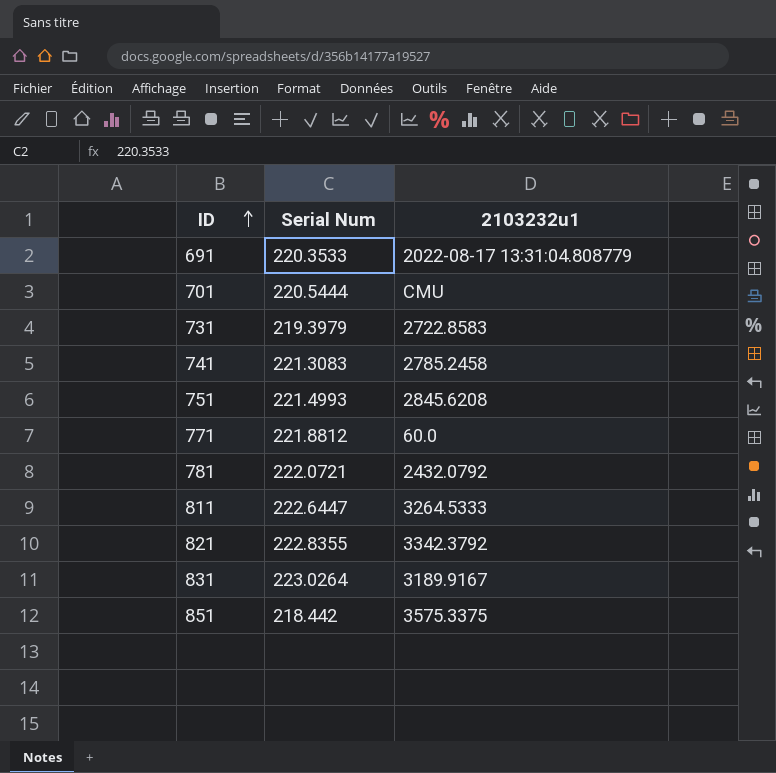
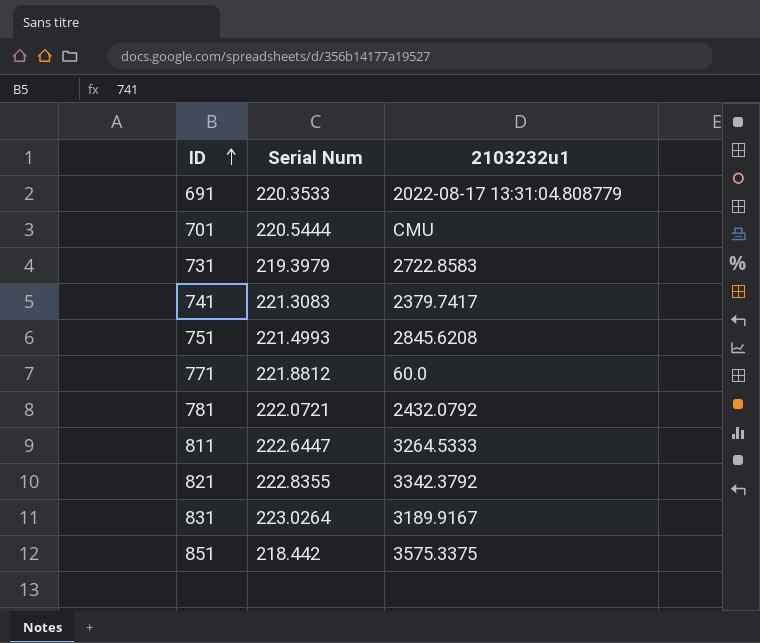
741 | 2103232u1: 2785.2458 -> 2379.7417

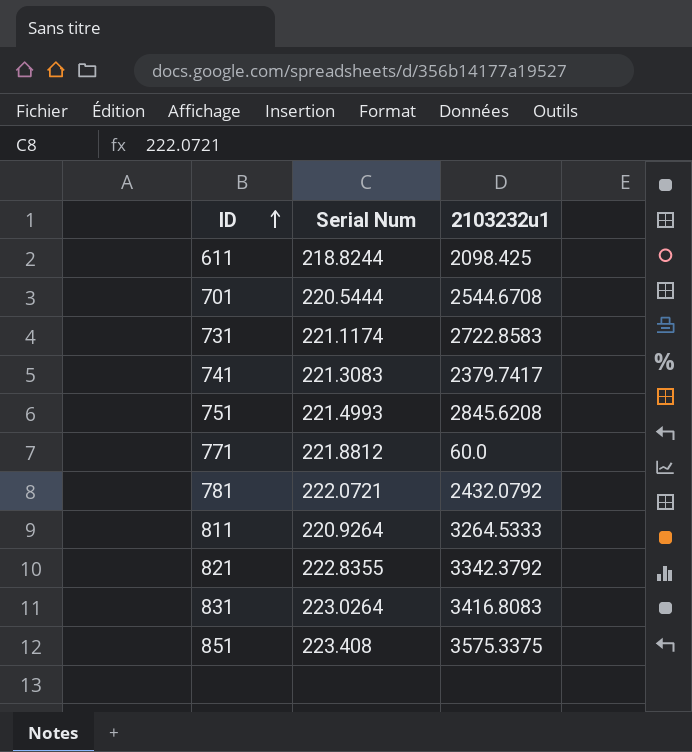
row 691: 220.3533 | 2022-08-17 13:31:04.808779 -> none
row 611: none -> 218.8244 | 2098.425
701 | 2103232u1: CMU -> 2544.6708
731 | Serial Num: 219.3979 -> 221.1174
811 | Serial Num: 222.6447 -> 220.9264
831 | 2103232u1: 3189.9167 -> 3416.8083
851 | Serial Num: 218.442 -> 223.408

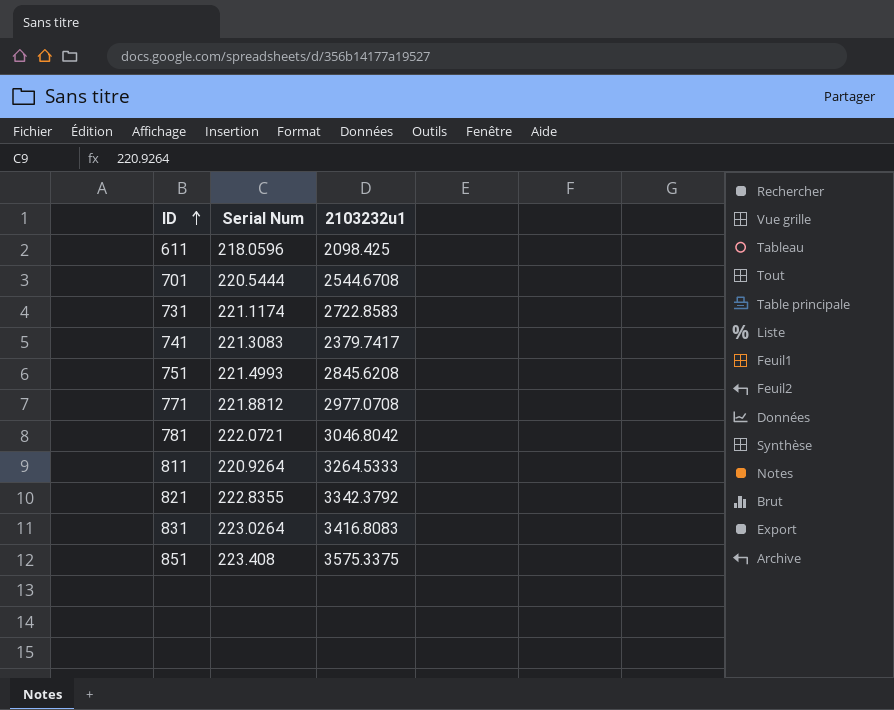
611 | Serial Num: 218.8244 -> 218.0596
771 | 2103232u1: 60.0 -> 2977.0708
781 | 2103232u1: 2432.0792 -> 3046.8042

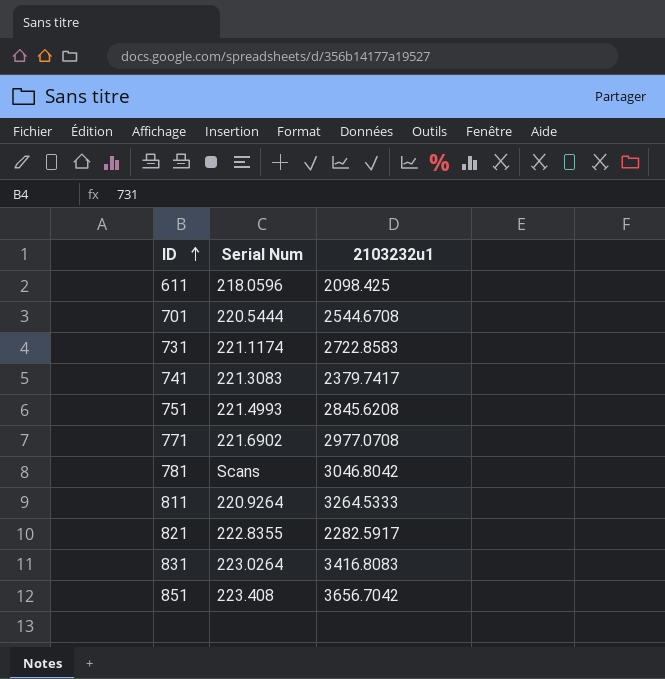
771 | Serial Num: 221.8812 -> 221.6902
781 | Serial Num: 222.0721 -> Scans
821 | 2103232u1: 3342.3792 -> 2282.5917
851 | 2103232u1: 3575.3375 -> 3656.7042

